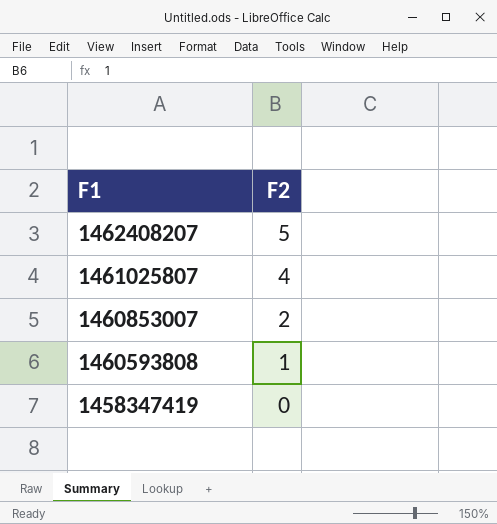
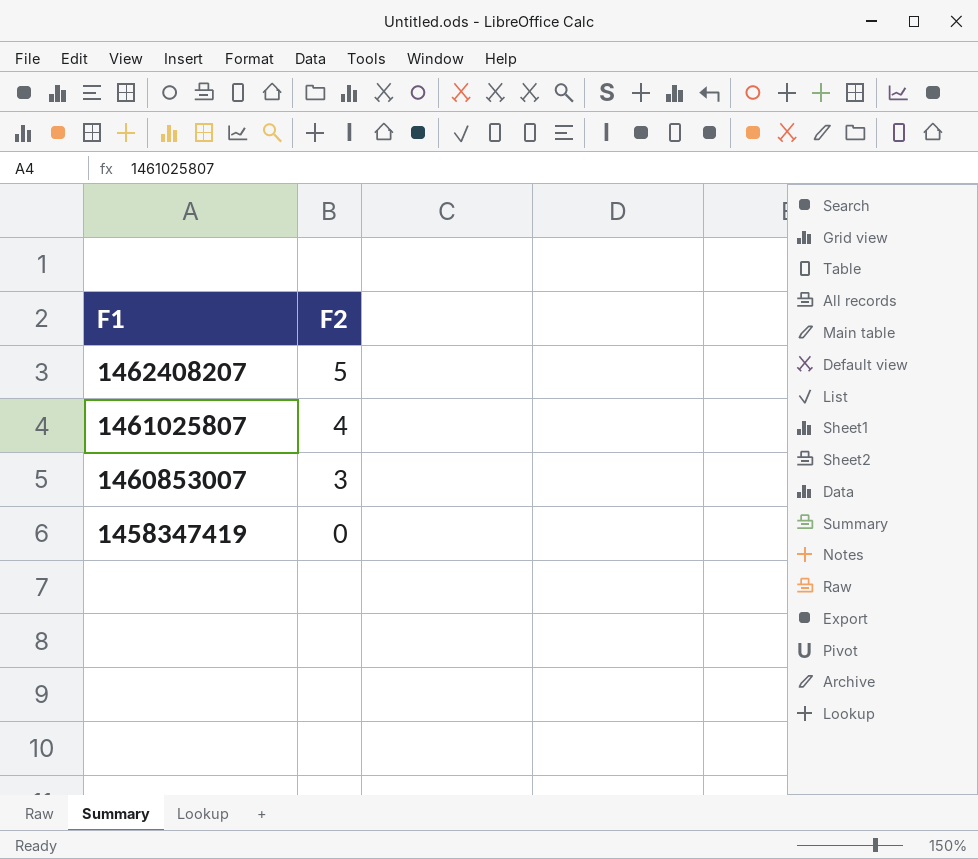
row 1460593808: 1 -> none
1460853007 | F2: 2 -> 3

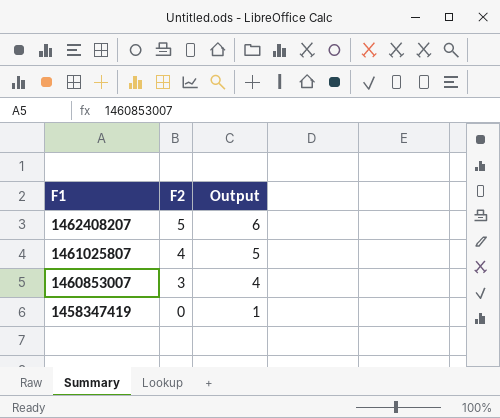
column Output | formula: none -> [F2] + 1

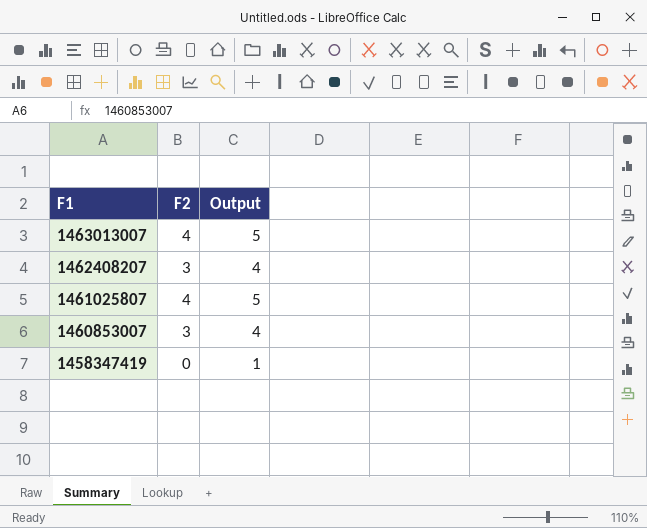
row 1463013007: none -> 4 | 5
1462408207 | F2: 5 -> 3
1462408207 | Output: 6 -> 4

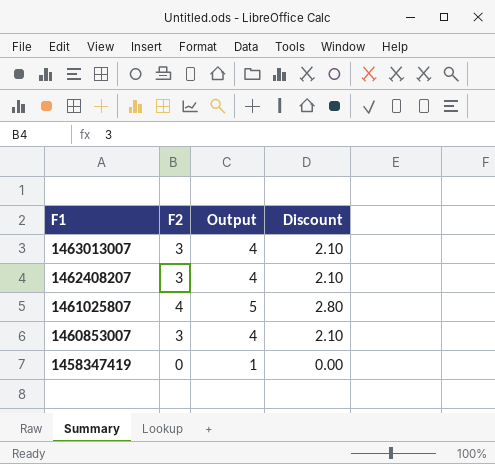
column Discount | formula: none -> [F2] * 0.7
1463013007 | F2: 4 -> 3
1463013007 | Output: 5 -> 4

